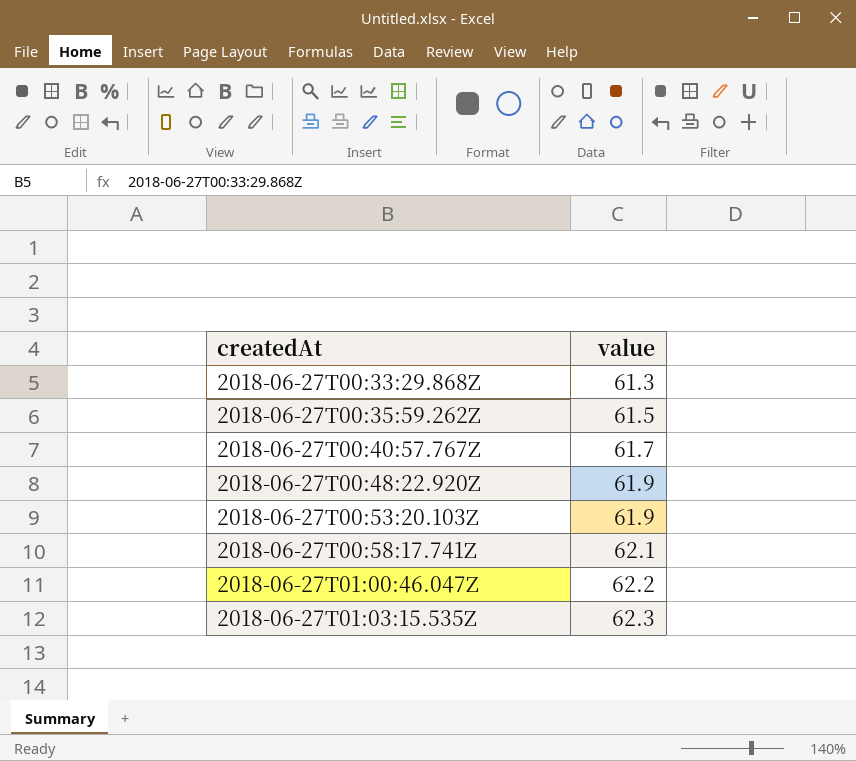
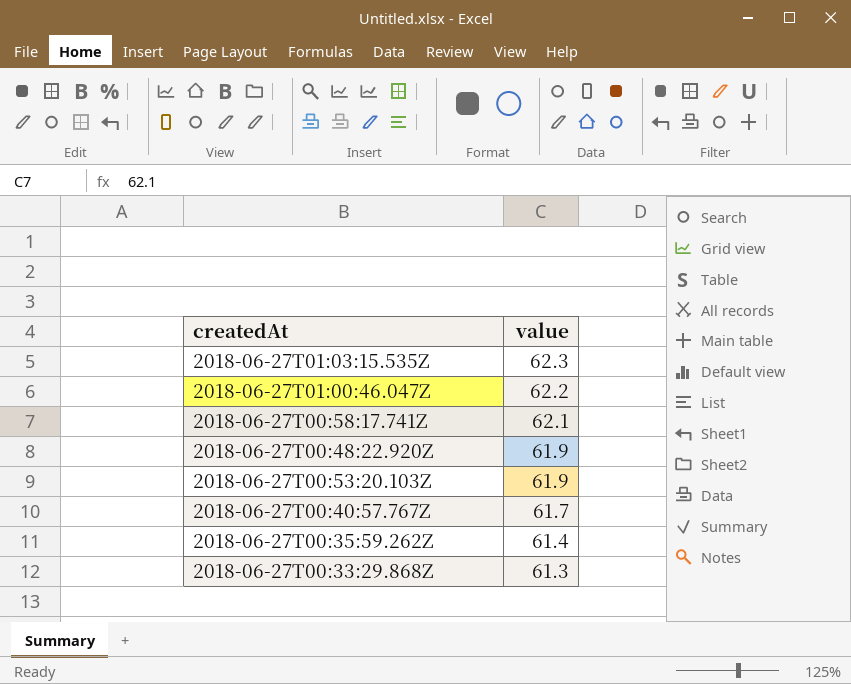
row order: createdAt ascending -> value descending
2018-06-27T00:35:59.262Z | value: 61.5 -> 61.4

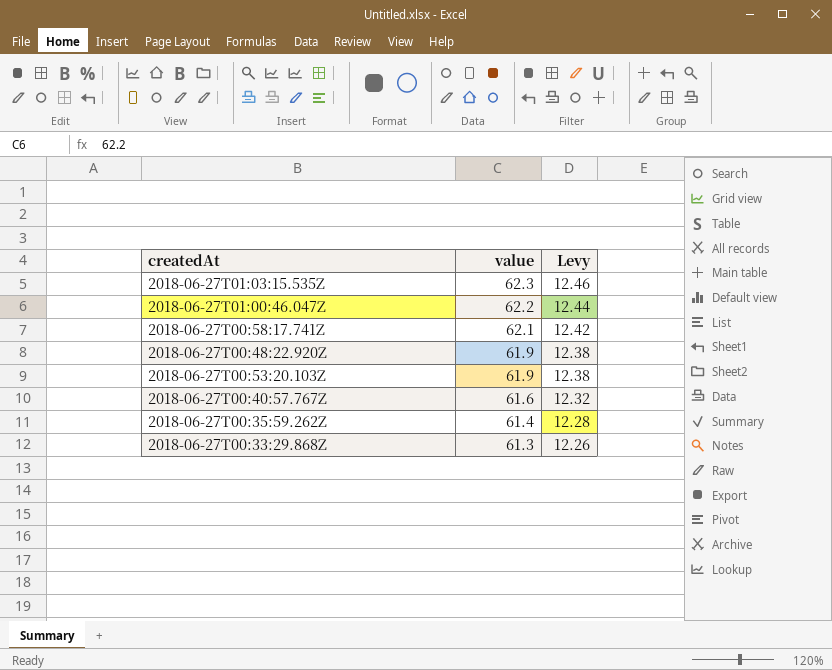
column Levy | formula: none -> [value] * 0.2
2018-06-27T00:40:57.767Z | value: 61.7 -> 61.6

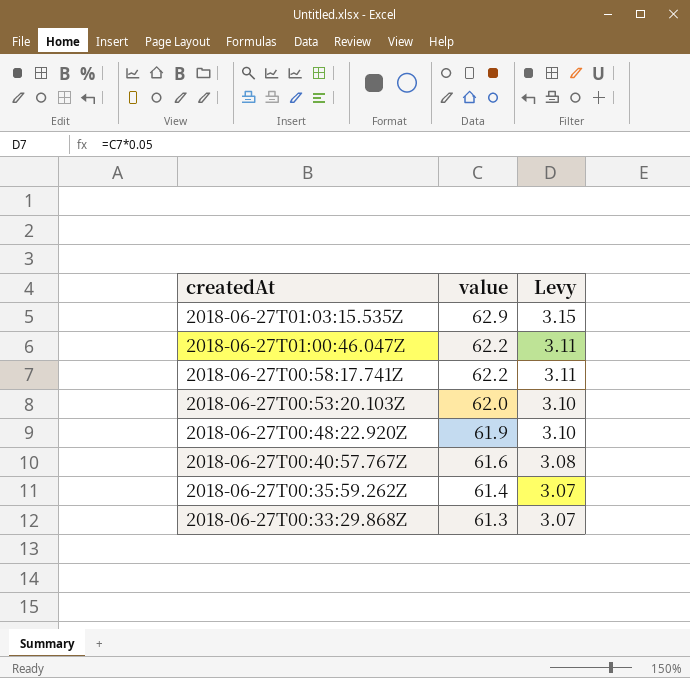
row order: value descending -> createdAt descending
column Levy | formula: [value] * 0.2 -> [value] * 0.05
2018-06-27T01:03:15.535Z | value: 62.3 -> 62.9
2018-06-27T00:58:17.741Z | value: 62.1 -> 62.2
2018-06-27T00:53:20.103Z | value: 61.9 -> 62.0

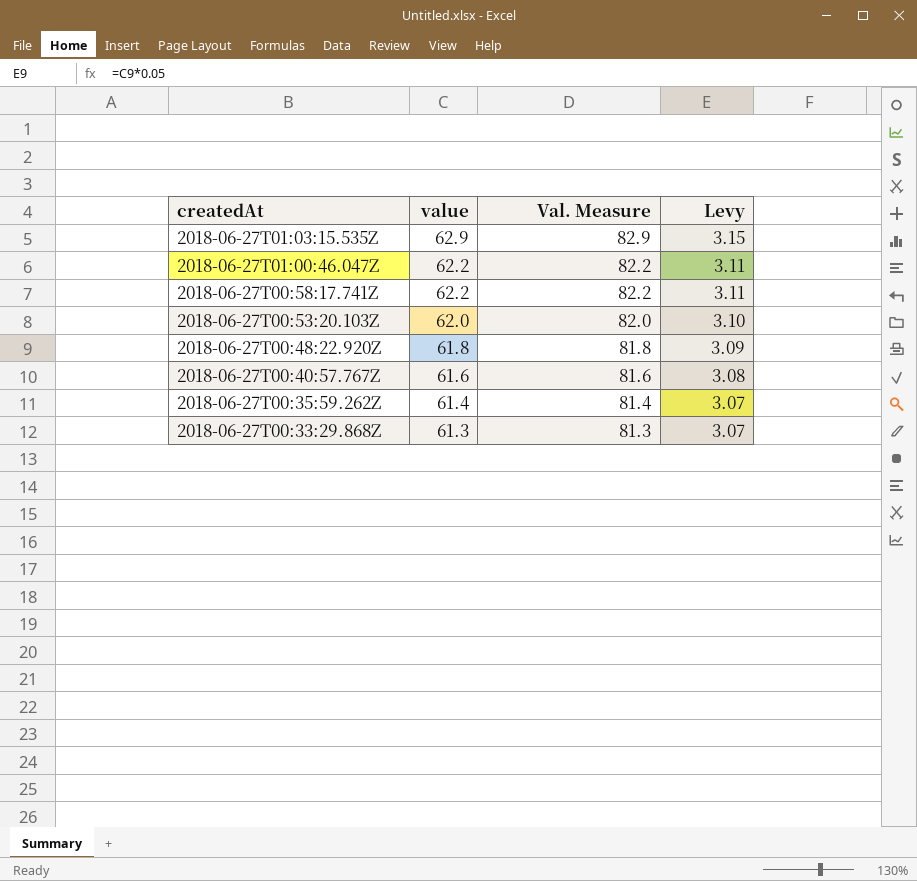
column Val. Measure | formula: none -> [value] + 20
2018-06-27T00:48:22.920Z | value: 61.9 -> 61.8
2018-06-27T00:48:22.920Z | Levy: 3.10 -> 3.09

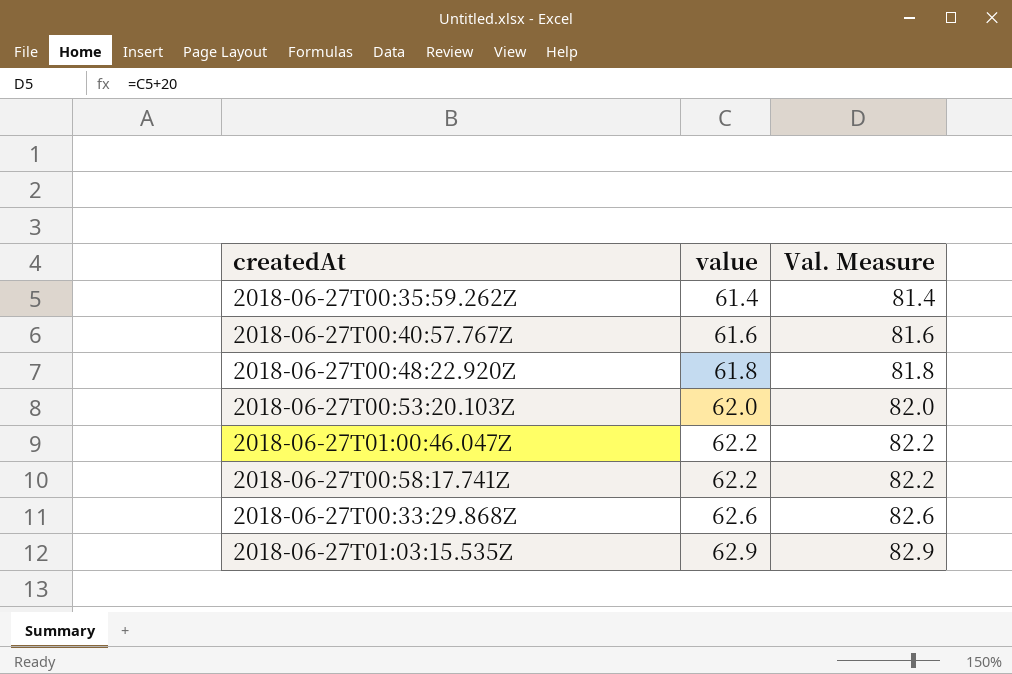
row order: createdAt descending -> value ascending
column Levy | formula: [value] * 0.05 -> none
2018-06-27T00:33:29.868Z | value: 61.3 -> 62.6
2018-06-27T00:33:29.868Z | Val. Measure: 81.3 -> 82.6

